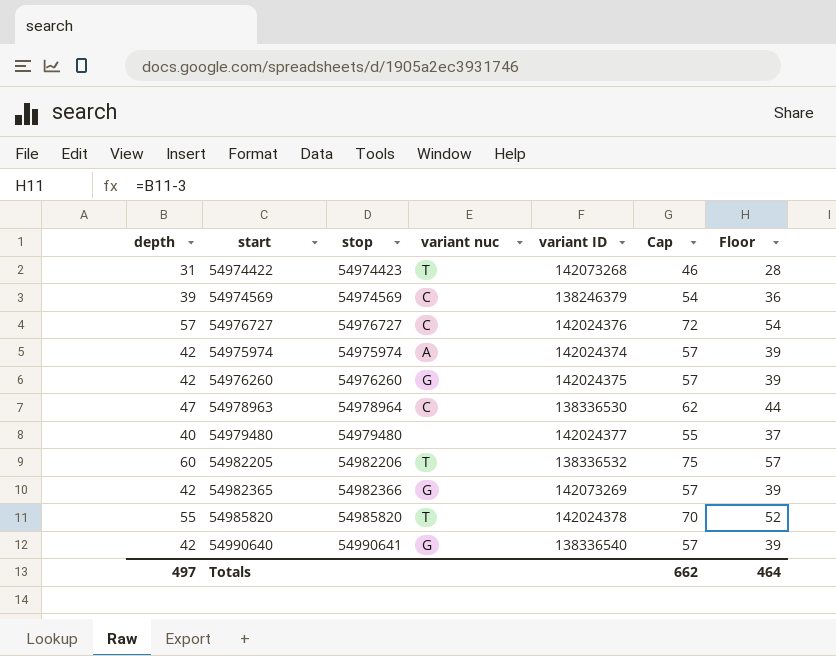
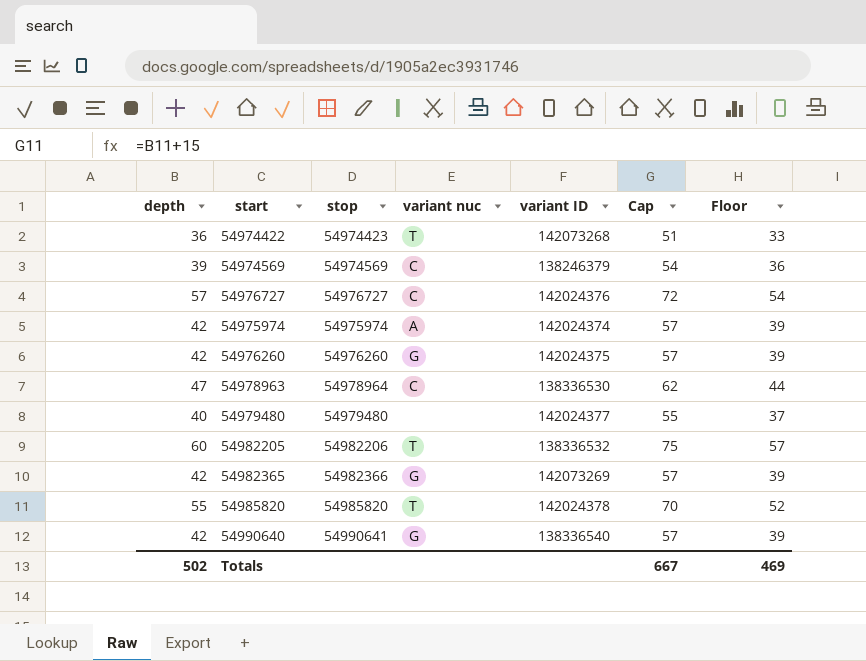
54974422 | depth: 31 -> 36
54974422 | Cap: 46 -> 51
54974422 | Floor: 28 -> 33
Totals | depth: 497 -> 502
Totals | Cap: 662 -> 667
Totals | Floor: 464 -> 469

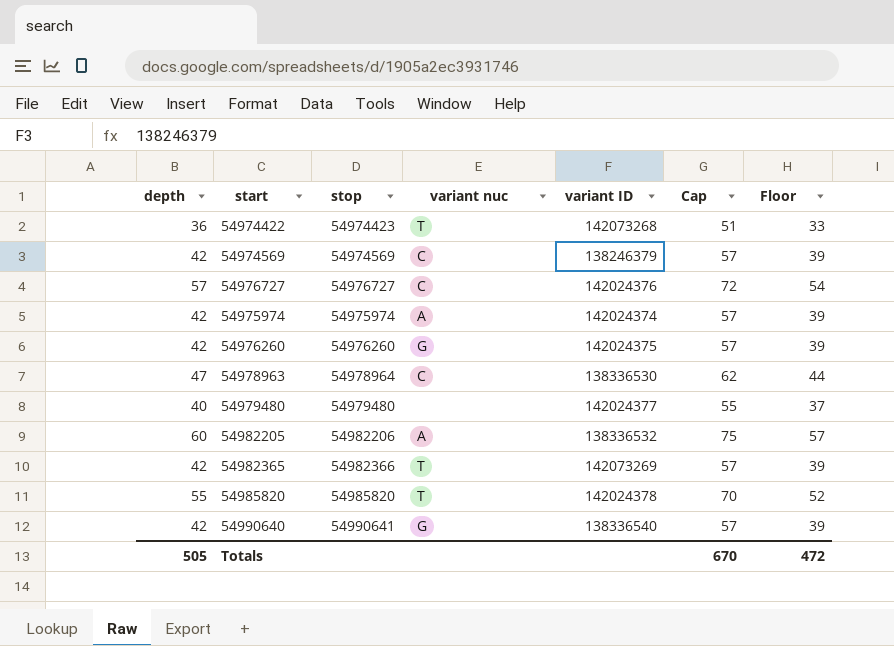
54974569 | depth: 39 -> 42
54974569 | Cap: 54 -> 57
54974569 | Floor: 36 -> 39
54982205 | variant nuc: T -> A
54982365 | variant nuc: G -> T
Totals | depth: 502 -> 505
Totals | Cap: 667 -> 670
Totals | Floor: 469 -> 472

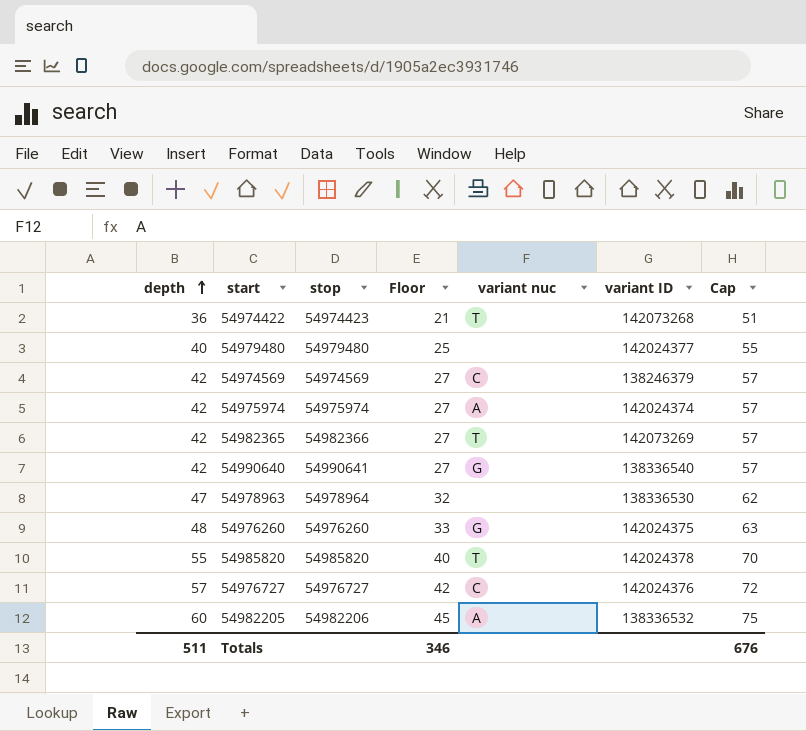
row order: none -> depth ascending
column Floor | formula: [depth] - 3 -> [depth] - 15
column Floor | position: 7 -> 4
54978963 | variant nuc: C -> none
54976260 | depth: 42 -> 48
54976260 | Cap: 57 -> 63
Totals | depth: 505 -> 511
Totals | Floor: 472 -> 346
Totals | Cap: 670 -> 676

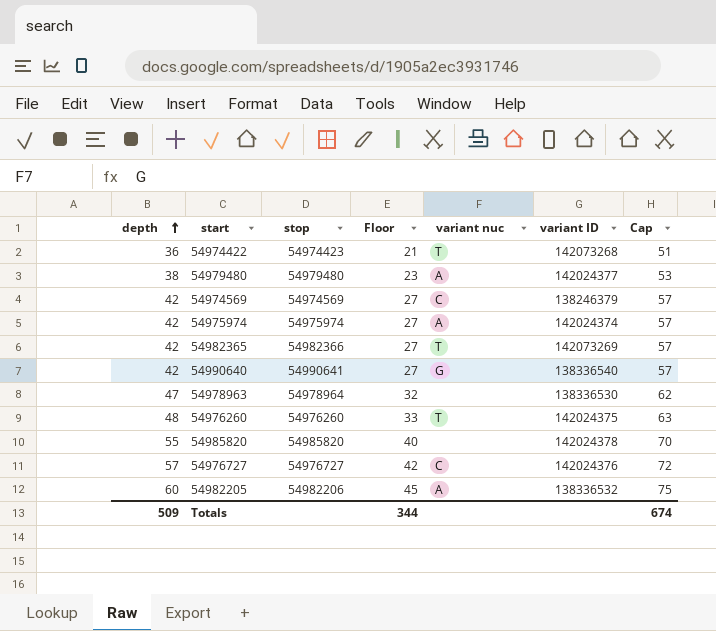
54979480 | depth: 40 -> 38
54979480 | Floor: 25 -> 23
54979480 | variant nuc: none -> A
54979480 | Cap: 55 -> 53
54976260 | variant nuc: G -> T
54985820 | variant nuc: T -> none
Totals | depth: 511 -> 509
Totals | Floor: 346 -> 344
Totals | Cap: 676 -> 674

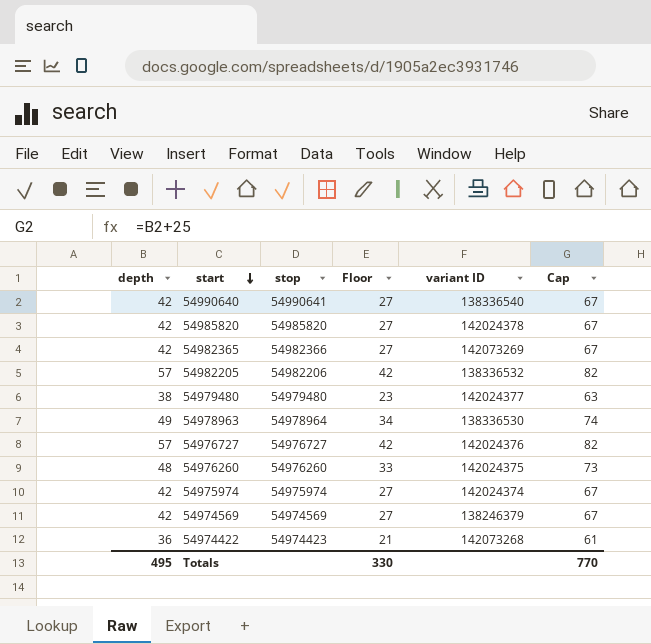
row order: depth ascending -> start descending
column variant nuc | position: 5 -> none
column Cap | formula: [depth] + 15 -> [depth] + 25
54985820 | depth: 55 -> 42
54985820 | Floor: 40 -> 27
54982205 | depth: 60 -> 57
54982205 | Floor: 45 -> 42
54978963 | depth: 47 -> 49
54978963 | Floor: 32 -> 34
Totals | depth: 509 -> 495
Totals | Floor: 344 -> 330
Totals | Cap: 674 -> 770

